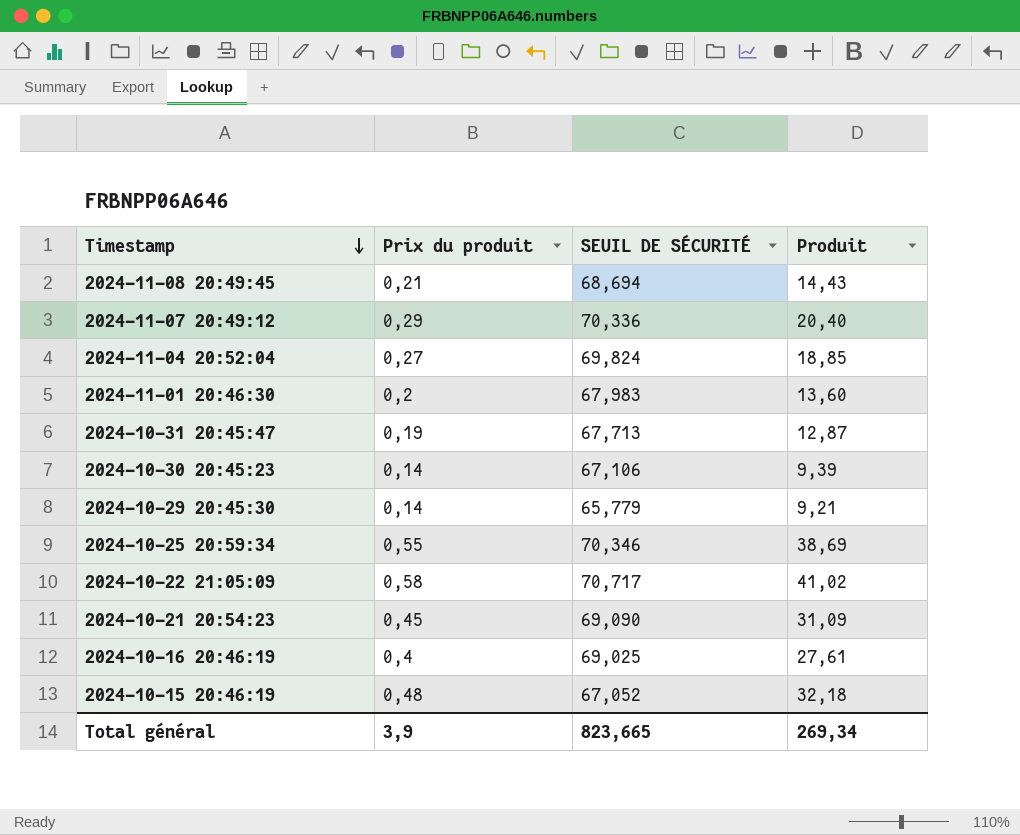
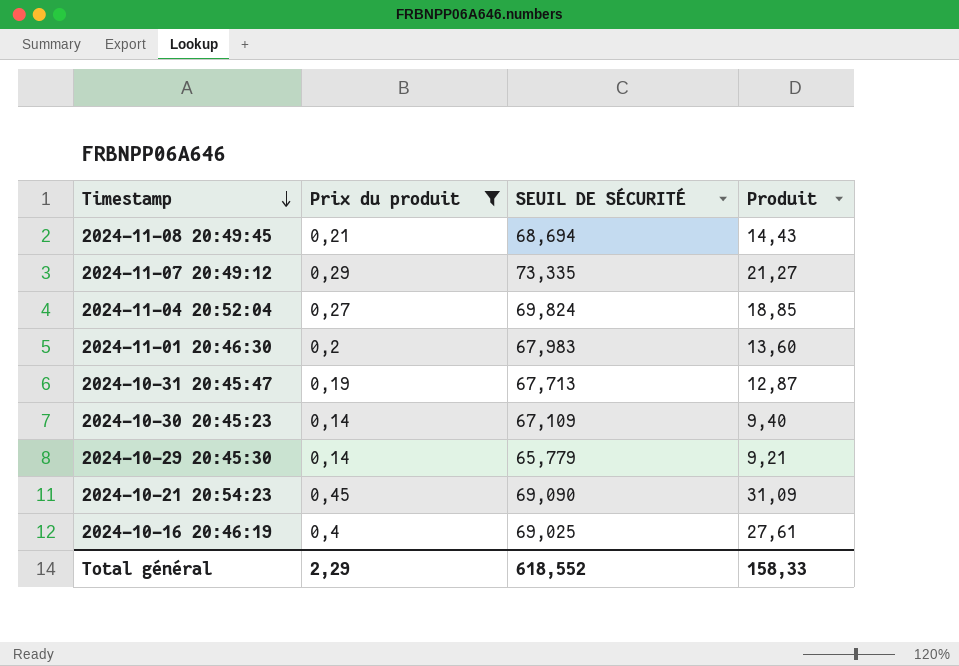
filter: none -> Prix du produit <= 0,45
2024-11-07 20:49:12 | SEUIL DE SÉCURITÉ: 70,336 -> 73,335
2024-11-07 20:49:12 | Produit: 20,40 -> 21,27
2024-10-30 20:45:23 | SEUIL DE SÉCURITÉ: 67,106 -> 67,109
2024-10-30 20:45:23 | Produit: 9,39 -> 9,40
Total général | Prix du produit: 3,9 -> 2,29
Total général | SEUIL DE SÉCURITÉ: 823,665 -> 618,552
Total général | Produit: 269,34 -> 158,33

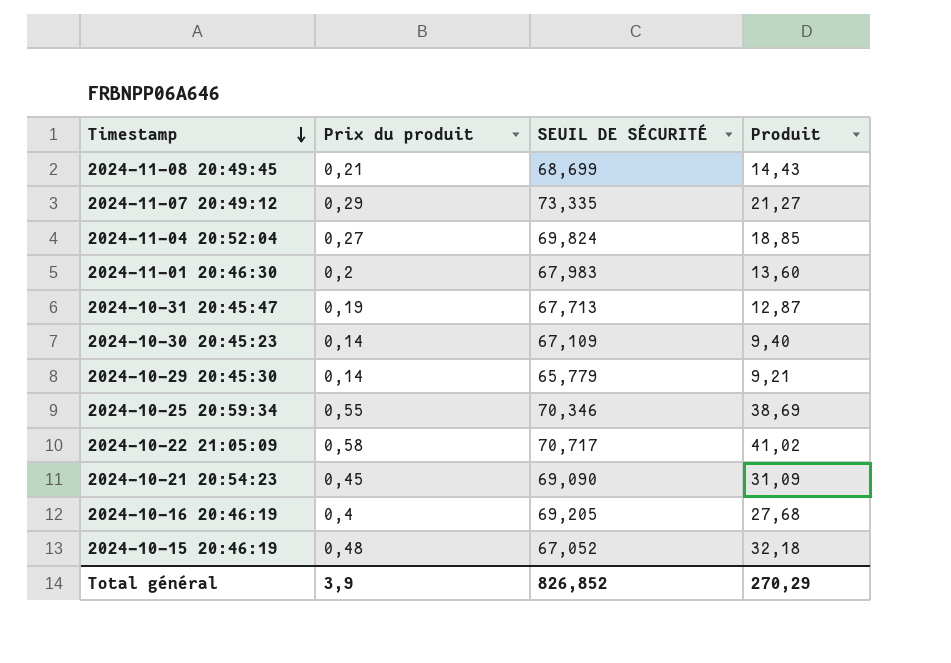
filter: Prix du produit <= 0,45 -> none
2024-11-08 20:49:45 | SEUIL DE SÉCURITÉ: 68,694 -> 68,699
2024-10-16 20:46:19 | SEUIL DE SÉCURITÉ: 69,025 -> 69,205
2024-10-16 20:46:19 | Produit: 27,61 -> 27,68
Total général | Prix du produit: 2,29 -> 3,9
Total général | SEUIL DE SÉCURITÉ: 618,552 -> 826,852
Total général | Produit: 158,33 -> 270,29

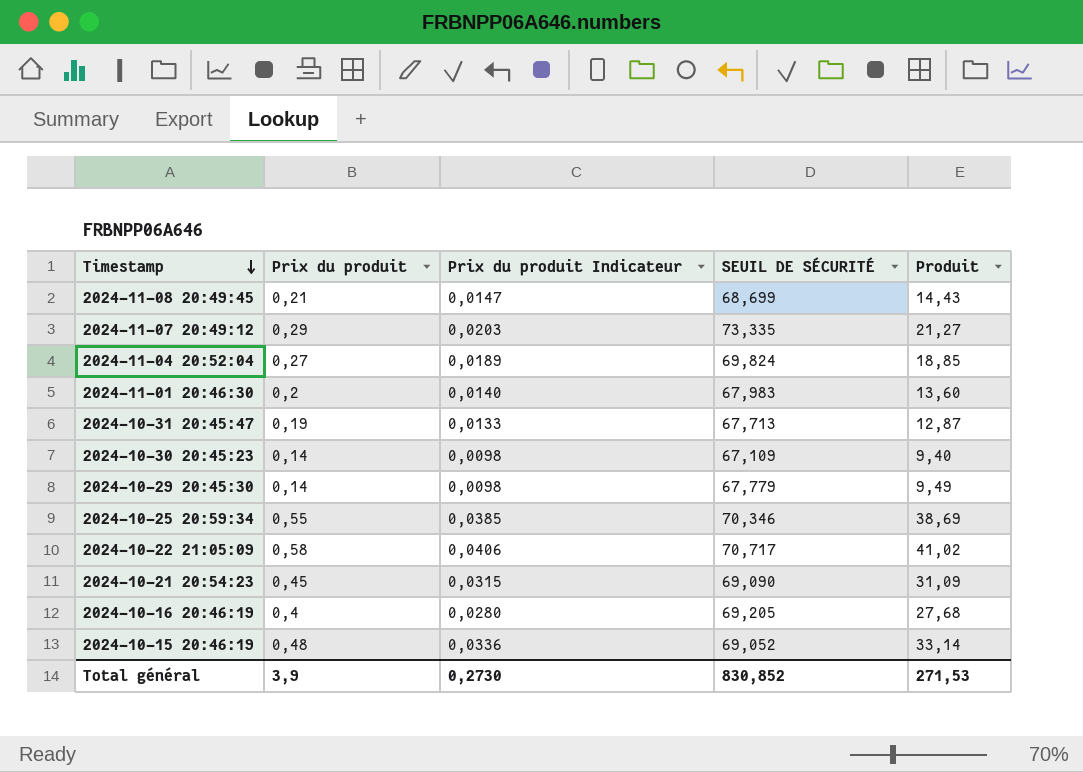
column Prix du produit Indicateur | formula: none -> [Prix du produit] * 0,07
2024-10-29 20:45:30 | SEUIL DE SÉCURITÉ: 65,779 -> 67,779
2024-10-29 20:45:30 | Produit: 9,21 -> 9,49
2024-10-15 20:46:19 | SEUIL DE SÉCURITÉ: 67,052 -> 69,052
2024-10-15 20:46:19 | Produit: 32,18 -> 33,14
Total général | SEUIL DE SÉCURITÉ: 826,852 -> 830,852
Total général | Produit: 270,29 -> 271,53

